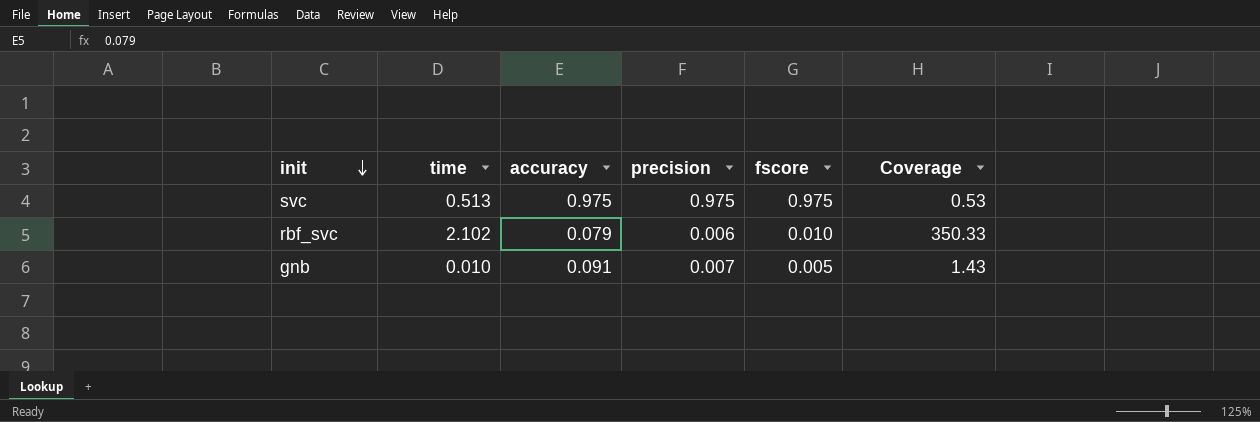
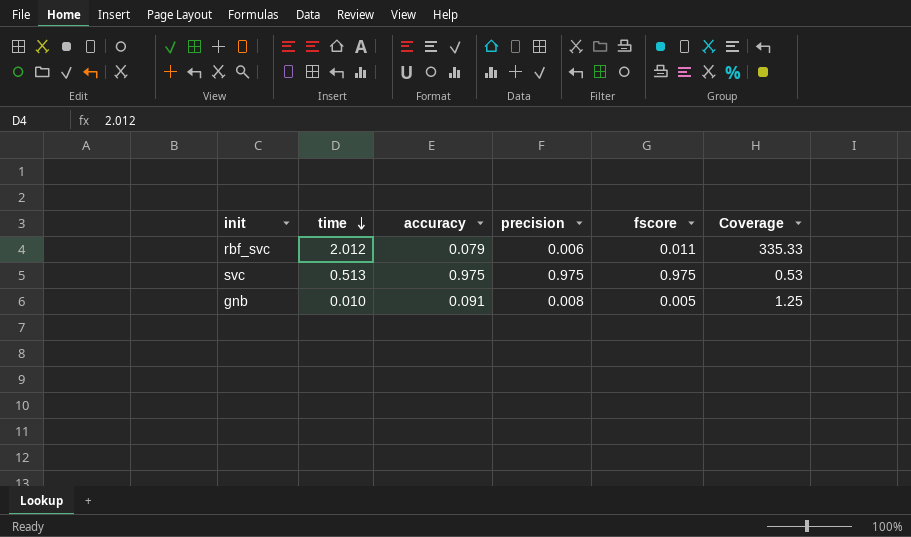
row order: init descending -> time descending
rbf_svc | time: 2.102 -> 2.012
rbf_svc | fscore: 0.010 -> 0.011
rbf_svc | Coverage: 350.33 -> 335.33
gnb | precision: 0.007 -> 0.008
gnb | Coverage: 1.43 -> 1.25

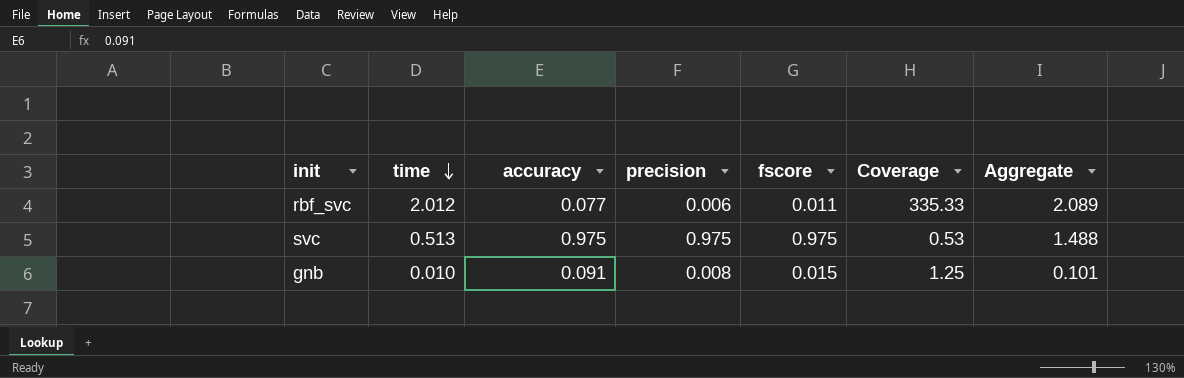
column Aggregate | formula: none -> [time] + [accuracy]
rbf_svc | accuracy: 0.079 -> 0.077
gnb | fscore: 0.005 -> 0.015

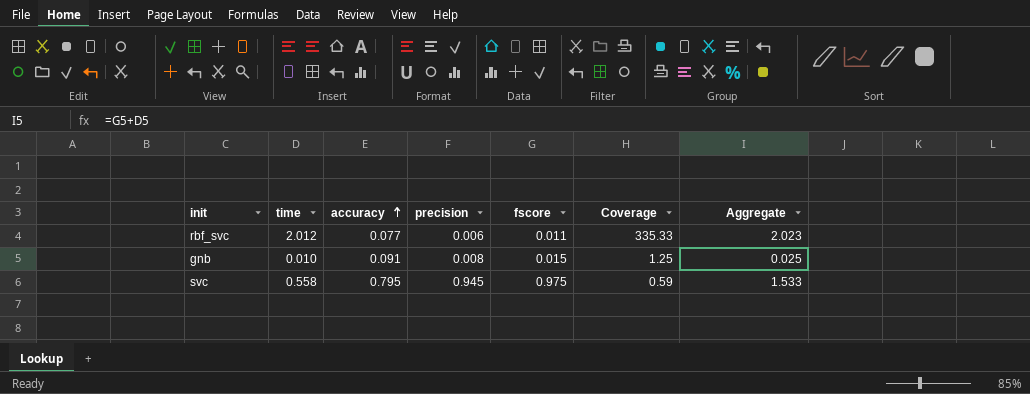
row order: time descending -> accuracy ascending
column Aggregate | formula: [time] + [accuracy] -> [time] + [fscore]
svc | time: 0.513 -> 0.558
svc | accuracy: 0.975 -> 0.795
svc | precision: 0.975 -> 0.945
svc | Coverage: 0.53 -> 0.59

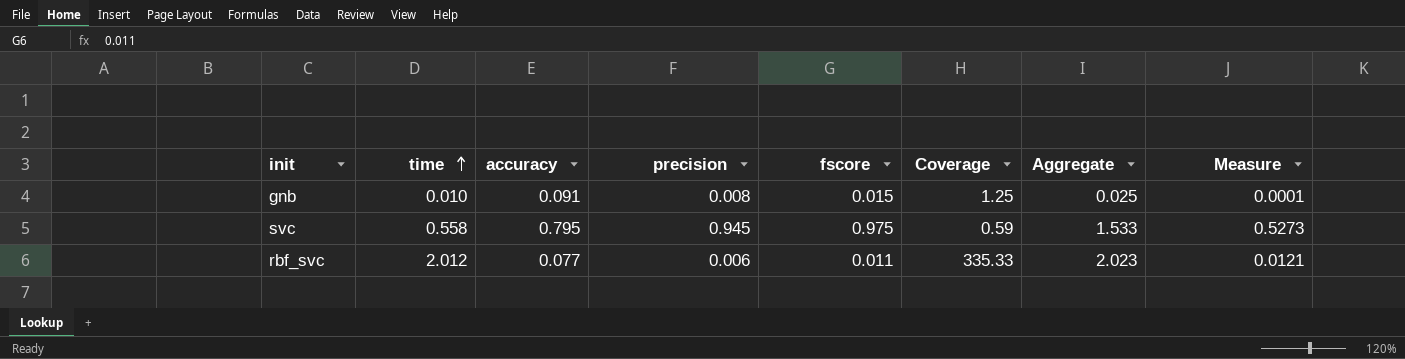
row order: accuracy ascending -> time ascending
column Measure | formula: none -> [time] * [precision]

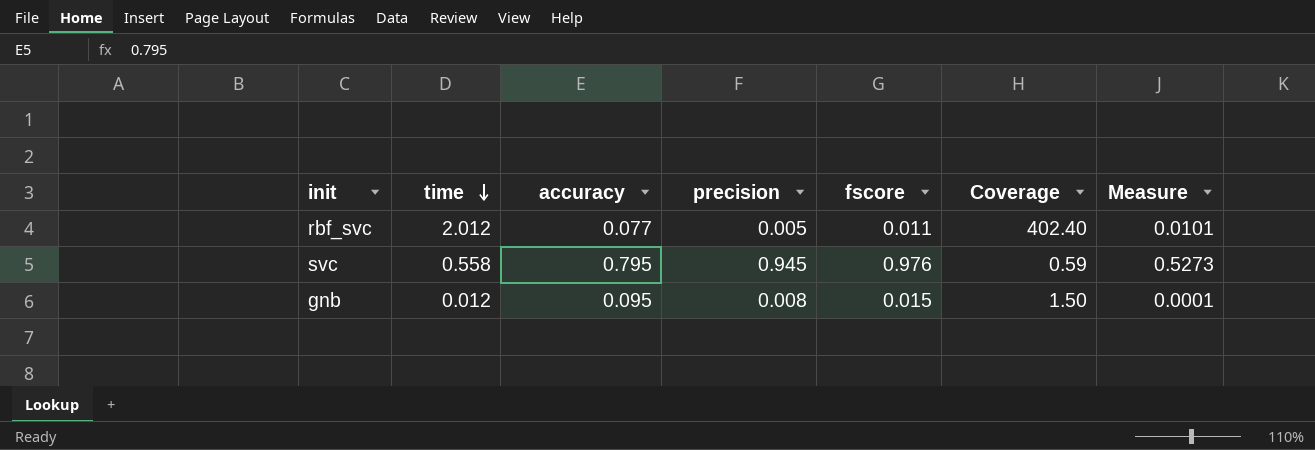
row order: time ascending -> time descending
column Aggregate | formula: [time] + [fscore] -> none
rbf_svc | precision: 0.006 -> 0.005
rbf_svc | Coverage: 335.33 -> 402.40
rbf_svc | Measure: 0.0121 -> 0.0101
svc | fscore: 0.975 -> 0.976
gnb | time: 0.010 -> 0.012
gnb | accuracy: 0.091 -> 0.095
gnb | Coverage: 1.25 -> 1.50

